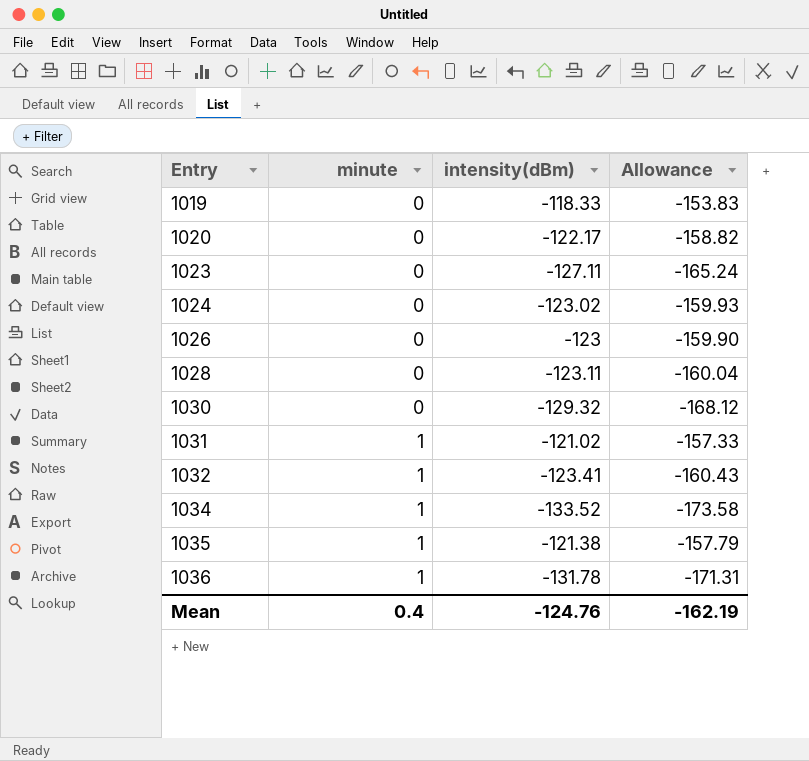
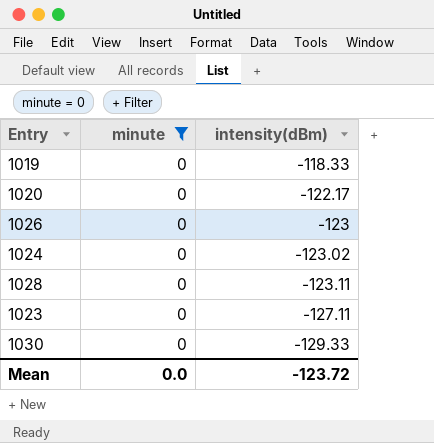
filter: none -> minute = 0
row order: Entry ascending -> intensity(dBm) descending
column Allowance | formula: [intensity(dBm)] * 1.3 -> none
1030 | intensity(dBm): -129.32 -> -129.33
Mean | minute: 0.4 -> 0.0
Mean | intensity(dBm): -124.76 -> -123.72

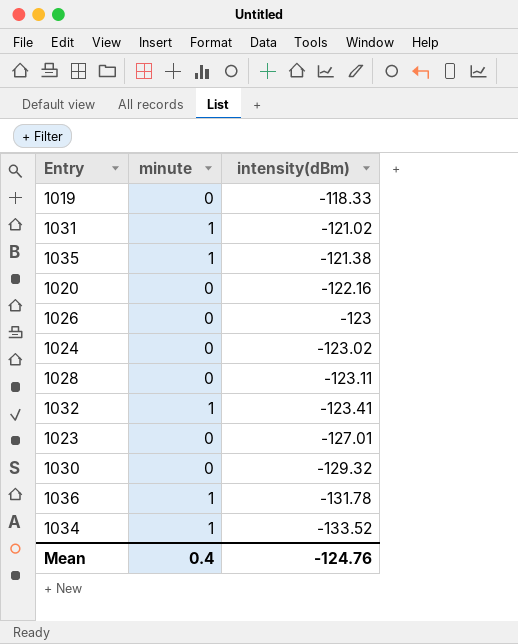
filter: minute = 0 -> none
1020 | intensity(dBm): -122.17 -> -122.16
1023 | intensity(dBm): -127.11 -> -127.01
1030 | intensity(dBm): -129.33 -> -129.32
Mean | minute: 0.0 -> 0.4
Mean | intensity(dBm): -123.72 -> -124.76

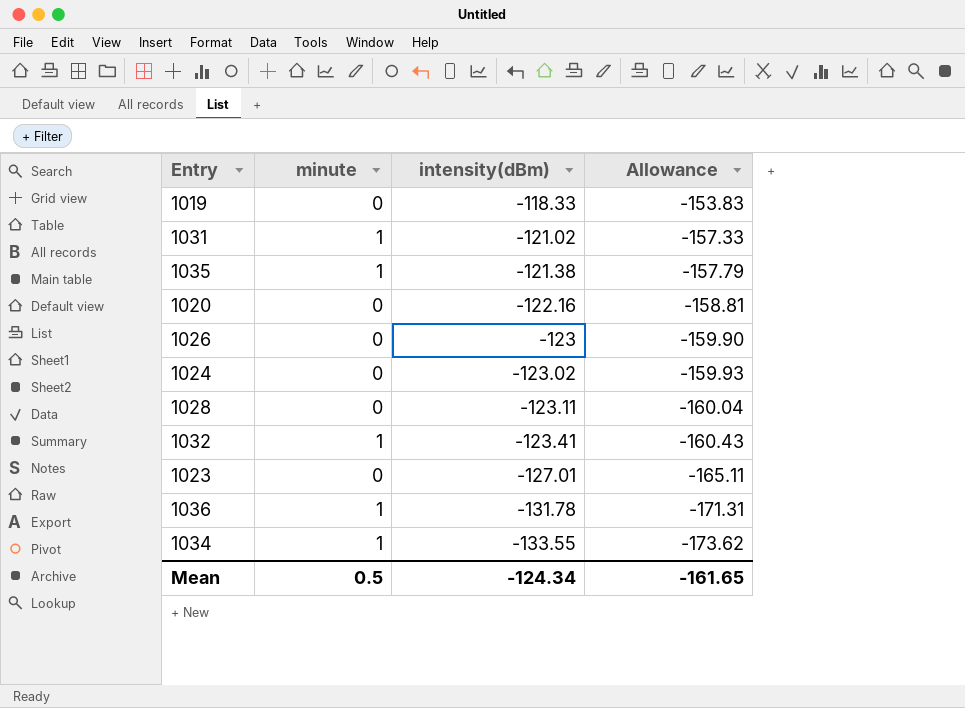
column Allowance | formula: none -> [intensity(dBm)] * 1.3
row 1030: 0 | -129.32 -> none
1034 | intensity(dBm): -133.52 -> -133.55
Mean | minute: 0.4 -> 0.5
Mean | intensity(dBm): -124.76 -> -124.34

